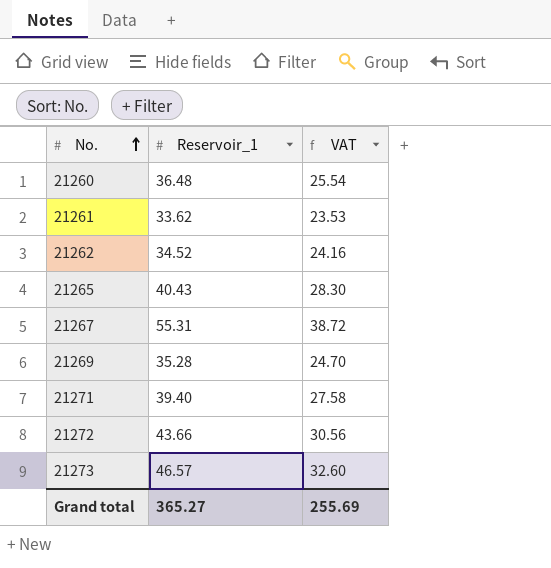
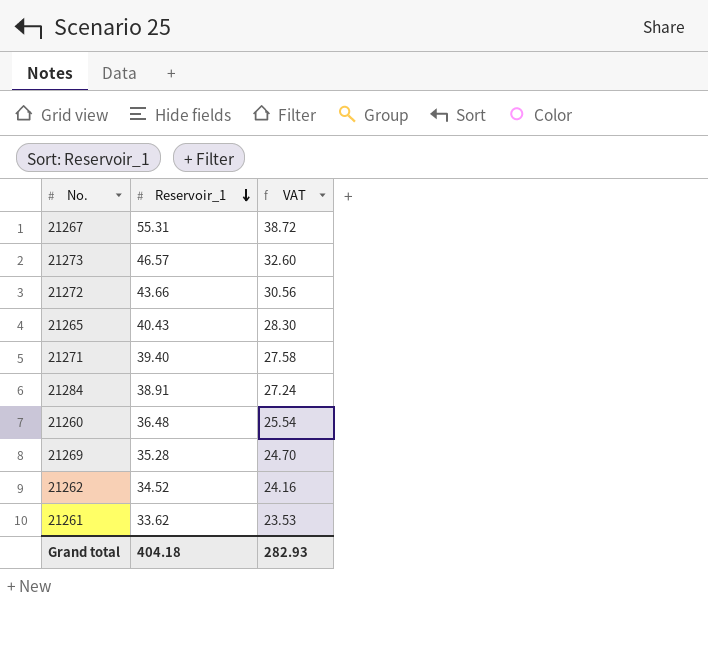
row order: No. ascending -> Reservoir_1 descending
row 21284: none -> 38.91 | 27.24
Grand total | Reservoir_1: 365.27 -> 404.18
Grand total | VAT: 255.69 -> 282.93

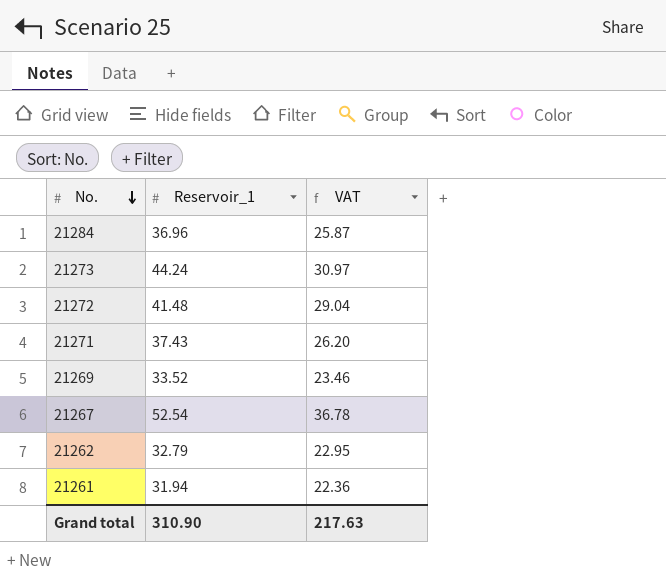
row order: Reservoir_1 descending -> No. descending
row 21265: 40.43 | 28.30 -> none
row 21260: 36.48 | 25.54 -> none
21284 | Reservoir_1: 38.91 -> 36.96
21284 | VAT: 27.24 -> 25.87
21273 | Reservoir_1: 46.57 -> 44.24
21273 | VAT: 32.60 -> 30.97
21272 | Reservoir_1: 43.66 -> 41.48
21272 | VAT: 30.56 -> 29.04
21271 | Reservoir_1: 39.40 -> 37.43
21271 | VAT: 27.58 -> 26.20
21269 | Reservoir_1: 35.28 -> 33.52
21269 | VAT: 24.70 -> 23.46
21267 | Reservoir_1: 55.31 -> 52.54
21267 | VAT: 38.72 -> 36.78
21262 | Reservoir_1: 34.52 -> 32.79
21262 | VAT: 24.16 -> 22.95
21261 | Reservoir_1: 33.62 -> 31.94
21261 | VAT: 23.53 -> 22.36
Grand total | Reservoir_1: 404.18 -> 310.90
Grand total | VAT: 282.93 -> 217.63

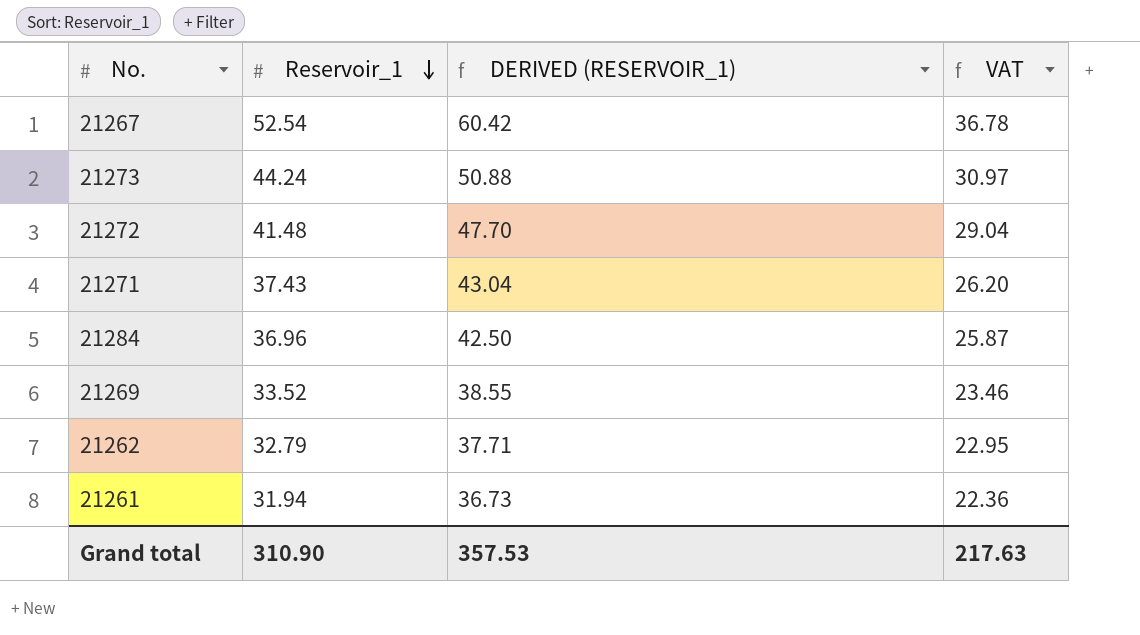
row order: No. descending -> Reservoir_1 descending
column DERIVED (RESERVOIR_1) | formula: none -> [Reservoir_1] * 1.15

